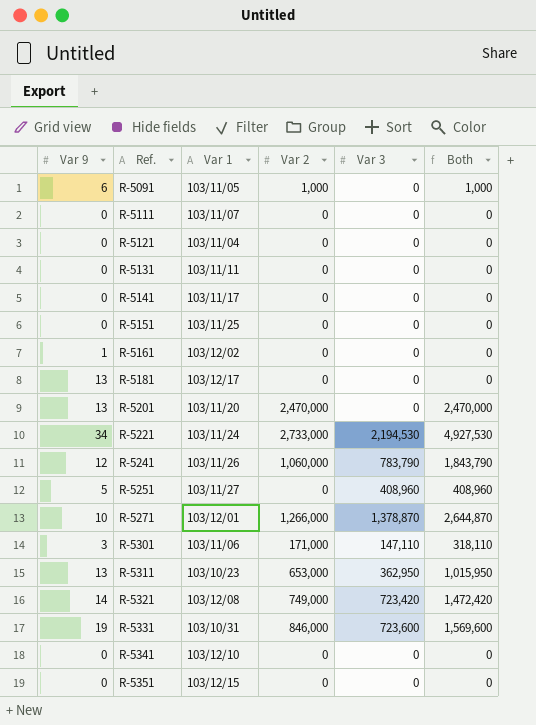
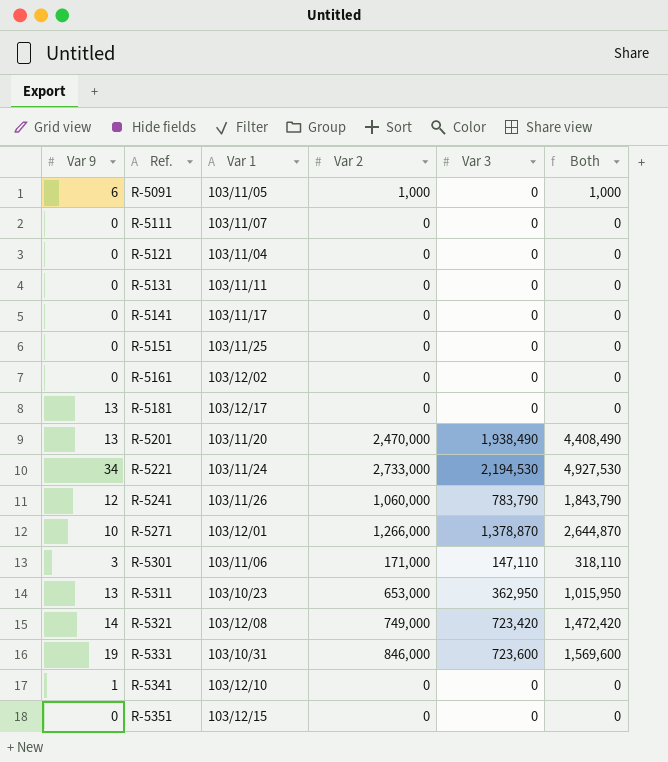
row R-5251: 5 | 103/11/27 | 0 | 408,960 | 408,960 -> none
R-5161 | Var 9: 1 -> 0
R-5201 | Var 3: 0 -> 1,938,490
R-5201 | Both: 2,470,000 -> 4,408,490
R-5341 | Var 9: 0 -> 1

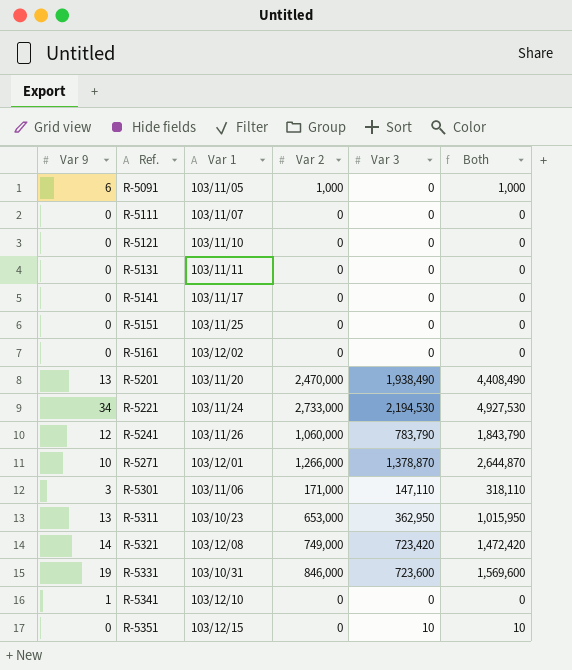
row R-5181: 13 | 103/12/17 | 0 | 0 | 0 -> none
R-5121 | Var 1: 103/11/04 -> 103/11/10
R-5351 | Var 3: 0 -> 10
R-5351 | Both: 0 -> 10

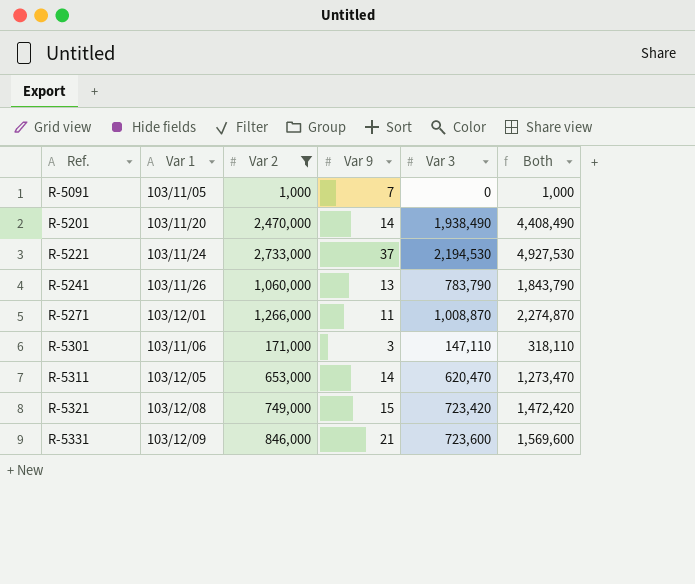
filter: none -> Var 2 != 0
column Var 9 | position: 1 -> 4
R-5091 | Var 9: 6 -> 7
R-5201 | Var 9: 13 -> 14
R-5221 | Var 9: 34 -> 37
R-5241 | Var 9: 12 -> 13
R-5271 | Var 9: 10 -> 11
R-5271 | Var 3: 1,378,870 -> 1,008,870
R-5271 | Both: 2,644,870 -> 2,274,870
R-5311 | Var 1: 103/10/23 -> 103/12/05
R-5311 | Var 9: 13 -> 14
R-5311 | Var 3: 362,950 -> 620,470
R-5311 | Both: 1,015,950 -> 1,273,470
R-5321 | Var 9: 14 -> 15
R-5331 | Var 1: 103/10/31 -> 103/12/09
R-5331 | Var 9: 19 -> 21

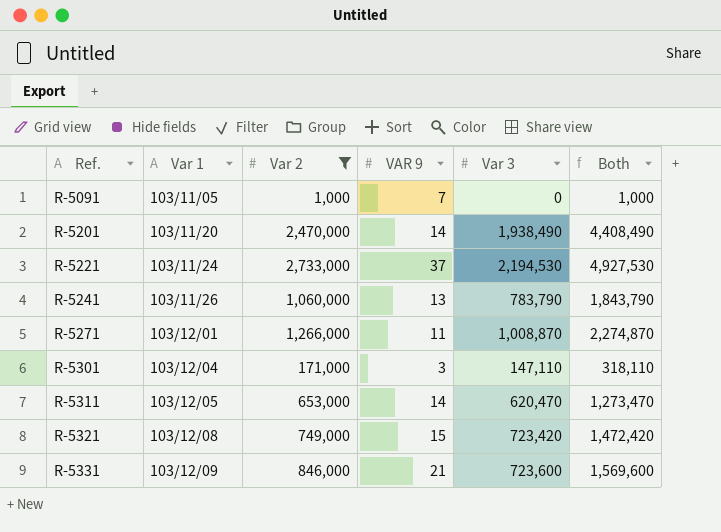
column name: Var 9 -> VAR 9
R-5301 | Var 1: 103/11/06 -> 103/12/04

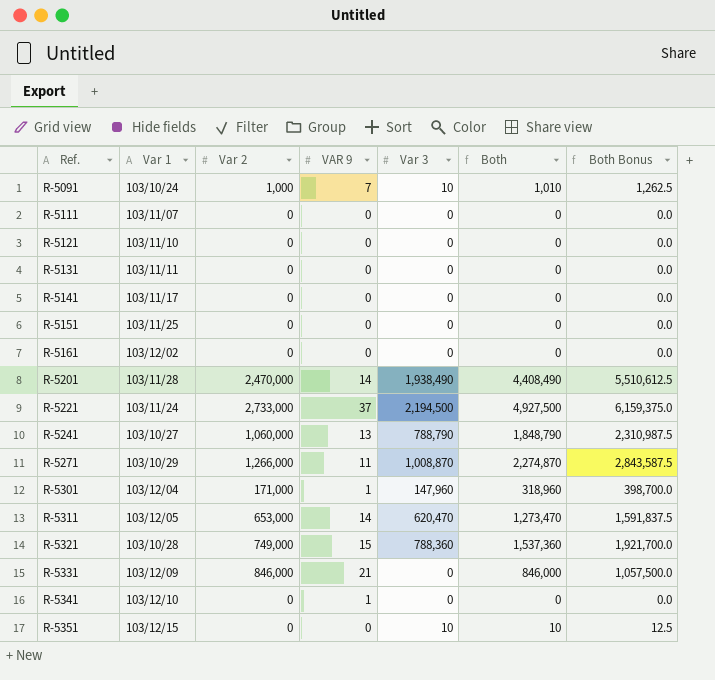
filter: Var 2 != 0 -> none
column Both Bonus | formula: none -> [Both] * 1.25
R-5091 | Var 1: 103/11/05 -> 103/10/24
R-5091 | Var 3: 0 -> 10
R-5091 | Both: 1,000 -> 1,010
R-5201 | Var 1: 103/11/20 -> 103/11/28
R-5221 | Var 3: 2,194,530 -> 2,194,500
R-5221 | Both: 4,927,530 -> 4,927,500
R-5241 | Var 1: 103/11/26 -> 103/10/27
R-5241 | Var 3: 783,790 -> 788,790
R-5241 | Both: 1,843,790 -> 1,848,790
R-5271 | Var 1: 103/12/01 -> 103/10/29
R-5301 | VAR 9: 3 -> 1
R-5301 | Var 3: 147,110 -> 147,960
R-5301 | Both: 318,110 -> 318,960
R-5321 | Var 1: 103/12/08 -> 103/10/28
R-5321 | Var 3: 723,420 -> 788,360
R-5321 | Both: 1,472,420 -> 1,537,360
R-5331 | Var 3: 723,600 -> 0
R-5331 | Both: 1,569,600 -> 846,000

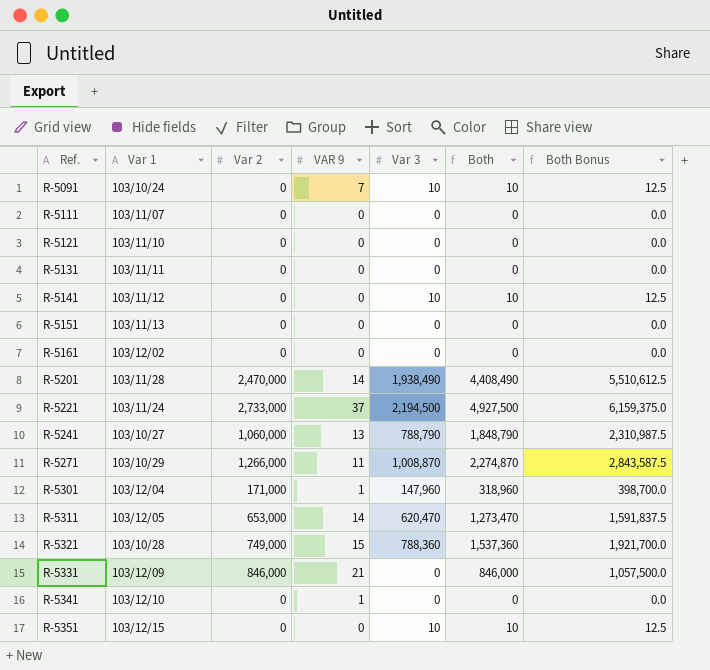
R-5091 | Var 2: 1,000 -> 0
R-5091 | Both: 1,010 -> 10
R-5091 | Both Bonus: 1,262.5 -> 12.5
R-5141 | Var 1: 103/11/17 -> 103/11/12
R-5141 | Var 3: 0 -> 10
R-5141 | Both: 0 -> 10
R-5141 | Both Bonus: 0.0 -> 12.5
R-5151 | Var 1: 103/11/25 -> 103/11/13

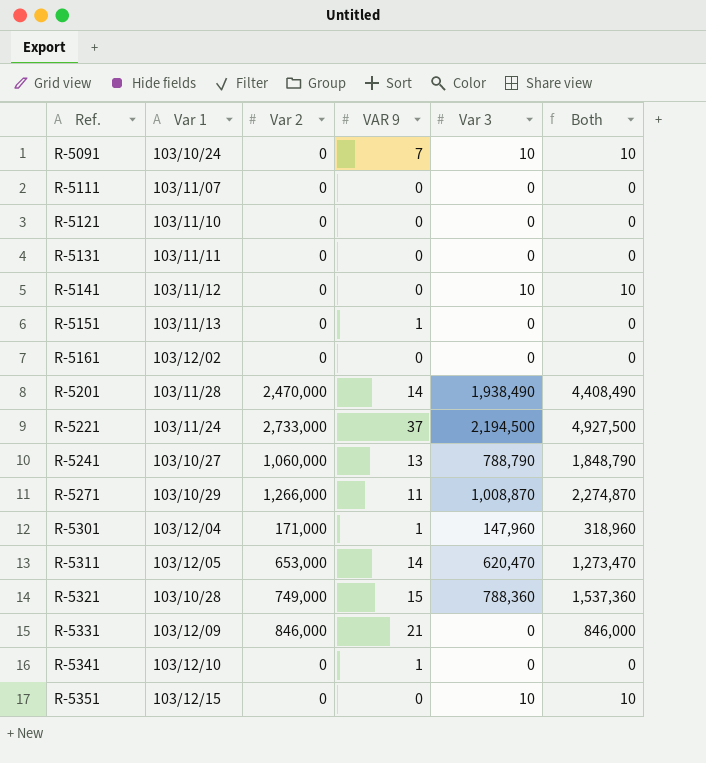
column Both Bonus | formula: [Both] * 1.25 -> none
R-5151 | VAR 9: 0 -> 1

